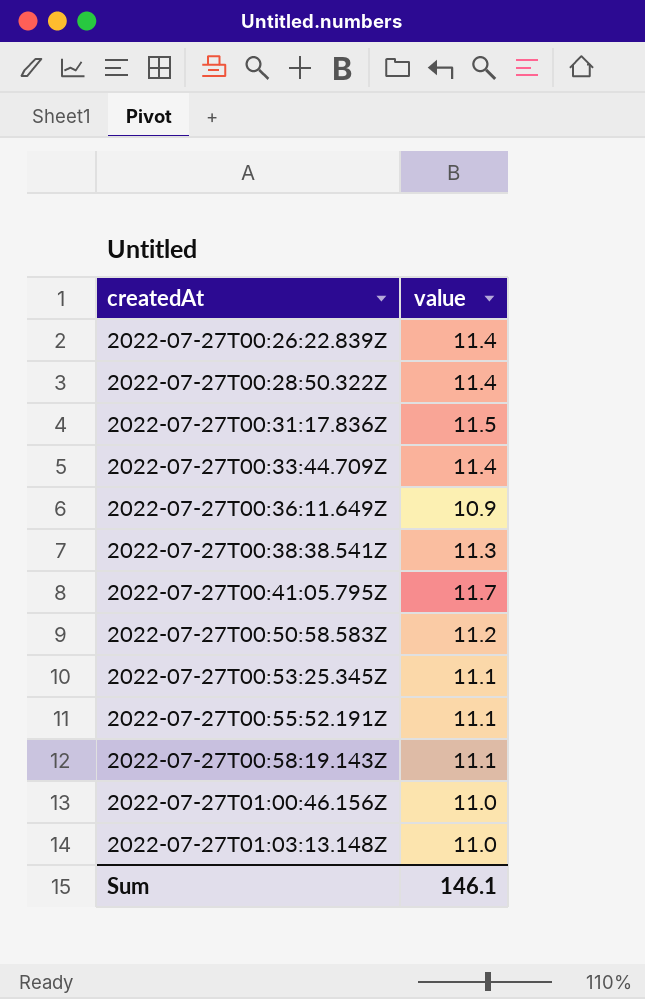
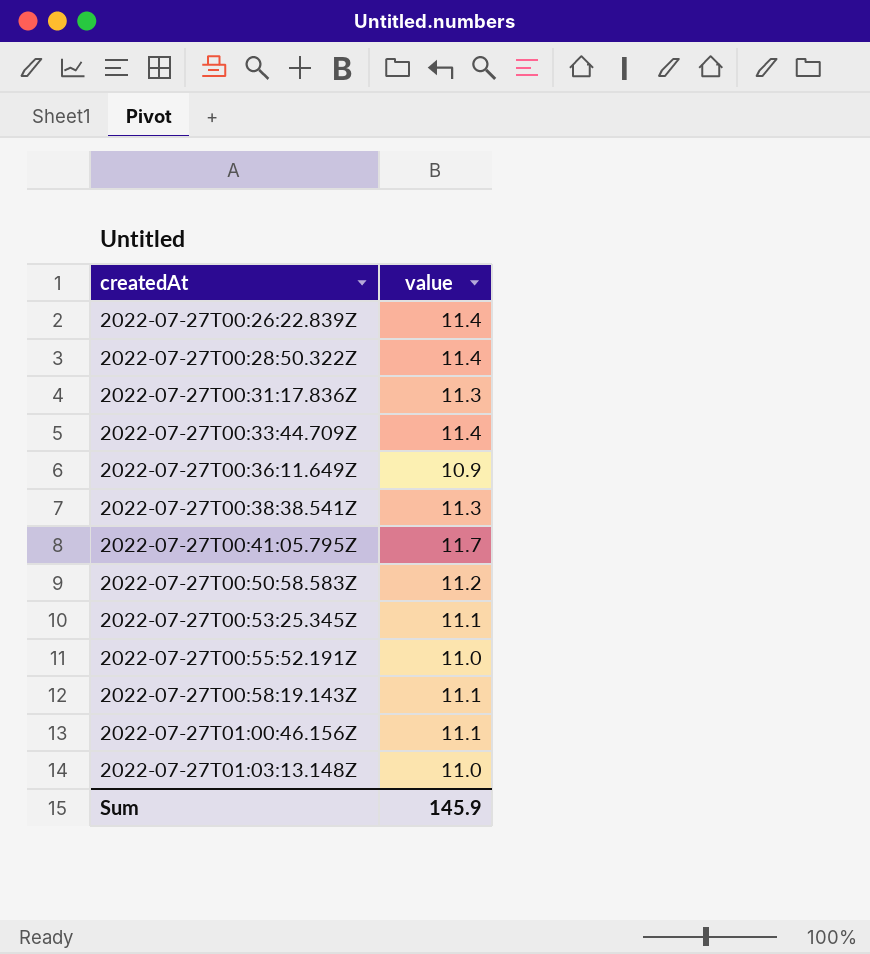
2022-07-27T00:31:17.836Z | value: 11.5 -> 11.3
2022-07-27T00:55:52.191Z | value: 11.1 -> 11.0
2022-07-27T01:00:46.156Z | value: 11.0 -> 11.1
Sum | value: 146.1 -> 145.9

